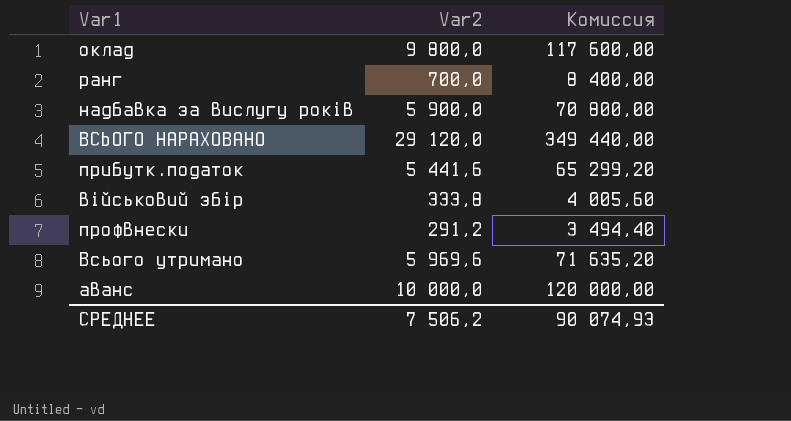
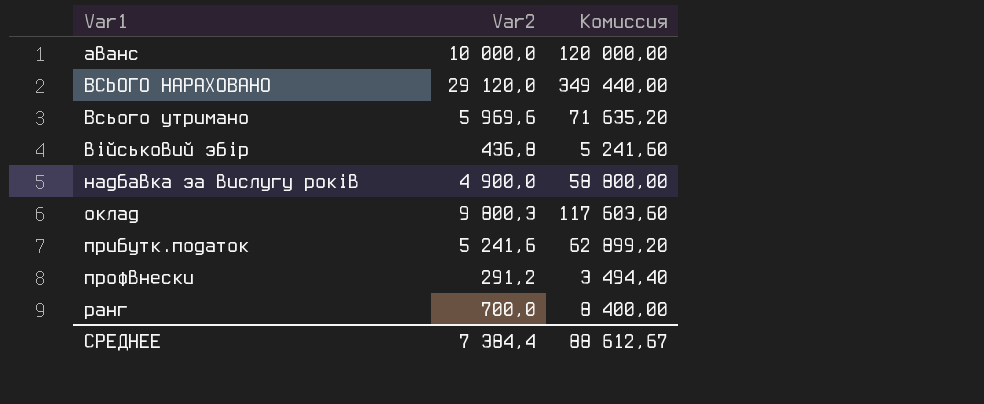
row order: none -> Var1 ascending
військовий збір | Var2: 333,8 -> 436,8
військовий збір | Комиссия: 4 005,60 -> 5 241,60
надбавка за вислугу років | Var2: 5 900,0 -> 4 900,0
надбавка за вислугу років | Комиссия: 70 800,00 -> 58 800,00
оклад | Var2: 9 800,0 -> 9 800,3
оклад | Комиссия: 117 600,00 -> 117 603,60
прибутк.податок | Var2: 5 441,6 -> 5 241,6
прибутк.податок | Комиссия: 65 299,20 -> 62 899,20
СРЕДНЕЕ | Var2: 7 506,2 -> 7 384,4
СРЕДНЕЕ | Комиссия: 90 074,93 -> 88 612,67

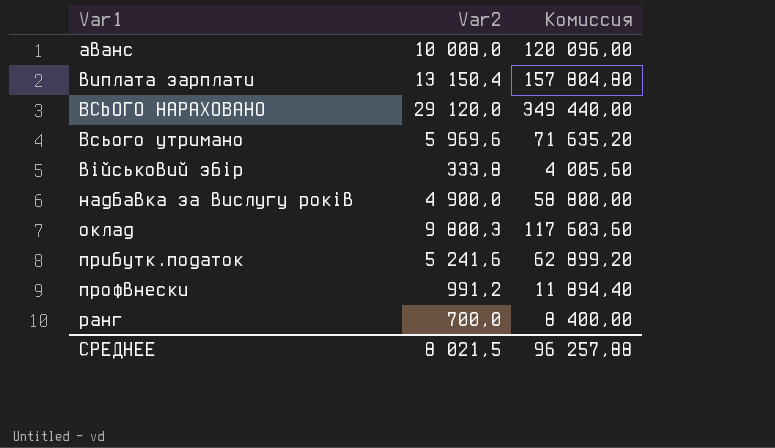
аванс | Var2: 10 000,0 -> 10 008,0
аванс | Комиссия: 120 000,00 -> 120 096,00
row виплата зарплати: none -> 13 150,4 | 157 804,80
військовий збір | Var2: 436,8 -> 333,8
військовий збір | Комиссия: 5 241,60 -> 4 005,60
профвнески | Var2: 291,2 -> 991,2
профвнески | Комиссия: 3 494,40 -> 11 894,40
СРЕДНЕЕ | Var2: 7 384,4 -> 8 021,5
СРЕДНЕЕ | Комиссия: 88 612,67 -> 96 257,88

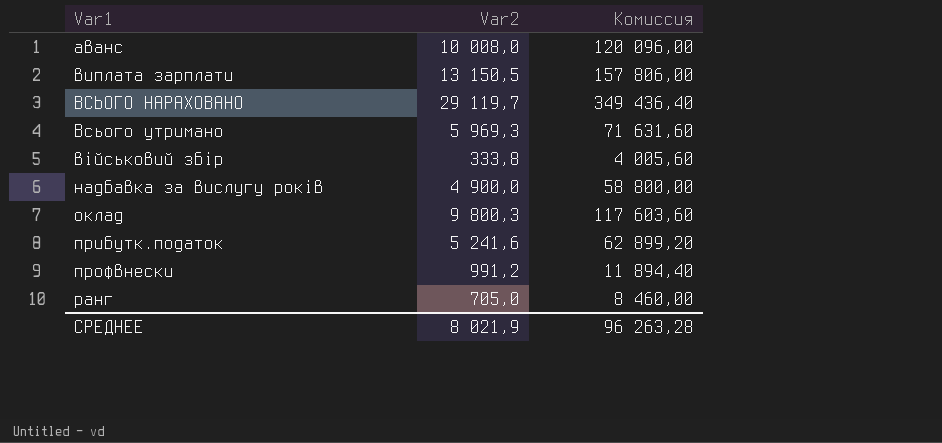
виплата зарплати | Var2: 13 150,4 -> 13 150,5
виплата зарплати | Комиссия: 157 804,80 -> 157 806,00
ВСЬОГО НАРАХОВАНО | Var2: 29 120,0 -> 29 119,7
ВСЬОГО НАРАХОВАНО | Комиссия: 349 440,00 -> 349 436,40
Всього утримано | Var2: 5 969,6 -> 5 969,3
Всього утримано | Комиссия: 71 635,20 -> 71 631,60
ранг | Var2: 700,0 -> 705,0
ранг | Комиссия: 8 400,00 -> 8 460,00
СРЕДНЕЕ | Var2: 8 021,5 -> 8 021,9
СРЕДНЕЕ | Комиссия: 96 257,88 -> 96 263,28

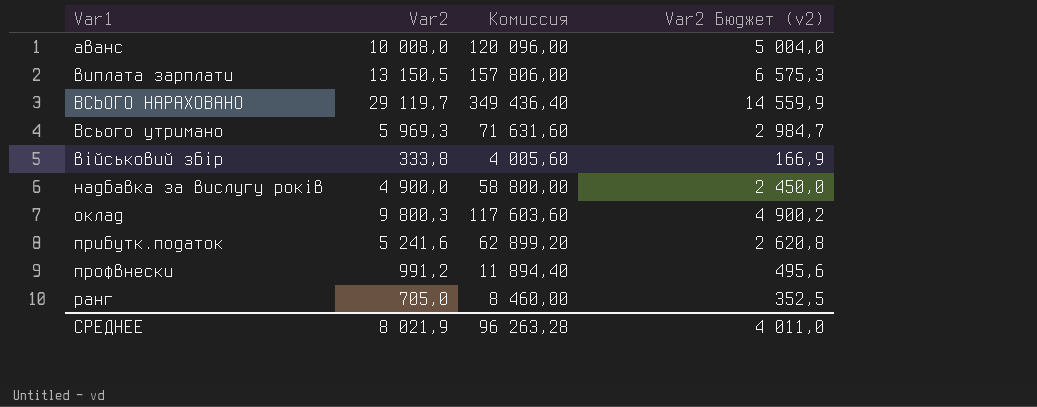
column Var2 Бюджет (v2) | formula: none -> [Var2] * 0,5

